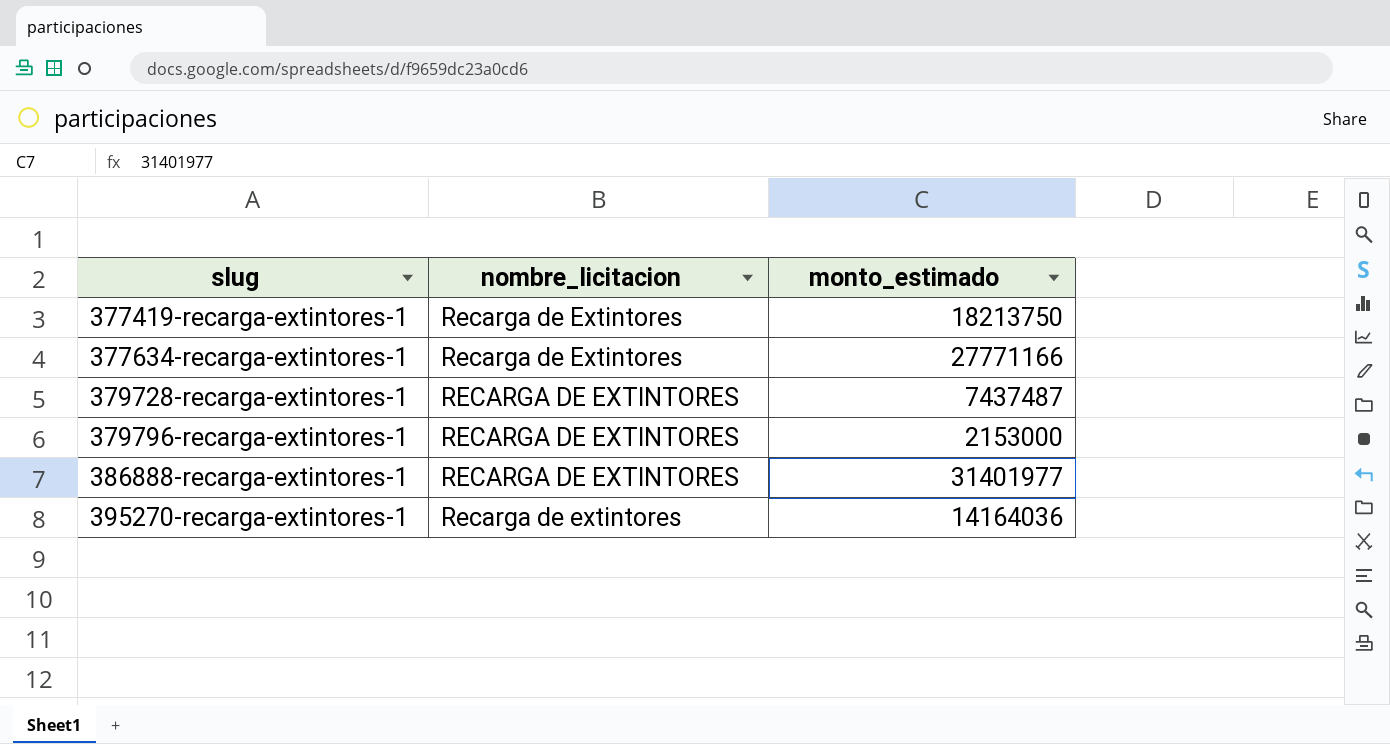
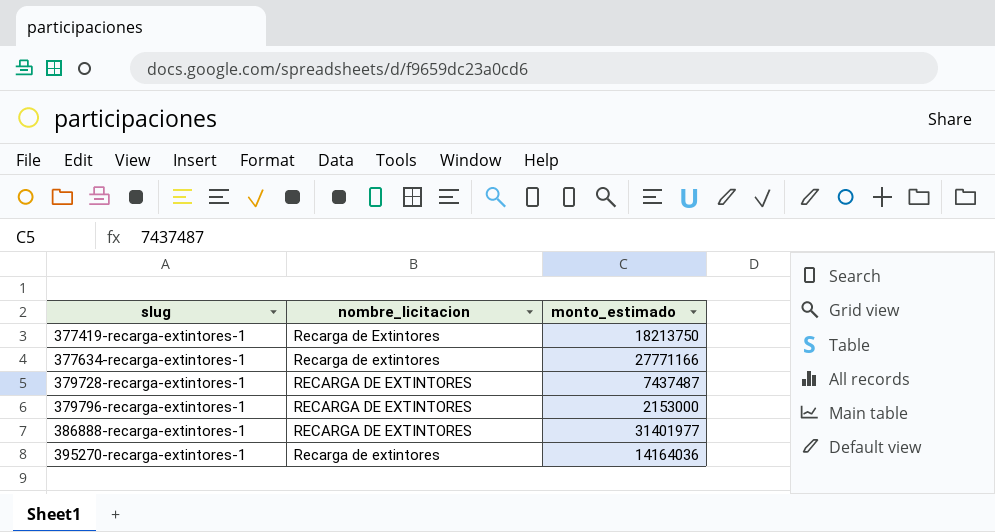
377634-recarga-extintores-1 | nombre_licitacion: Recarga de Extintores -> Recarga de extintores

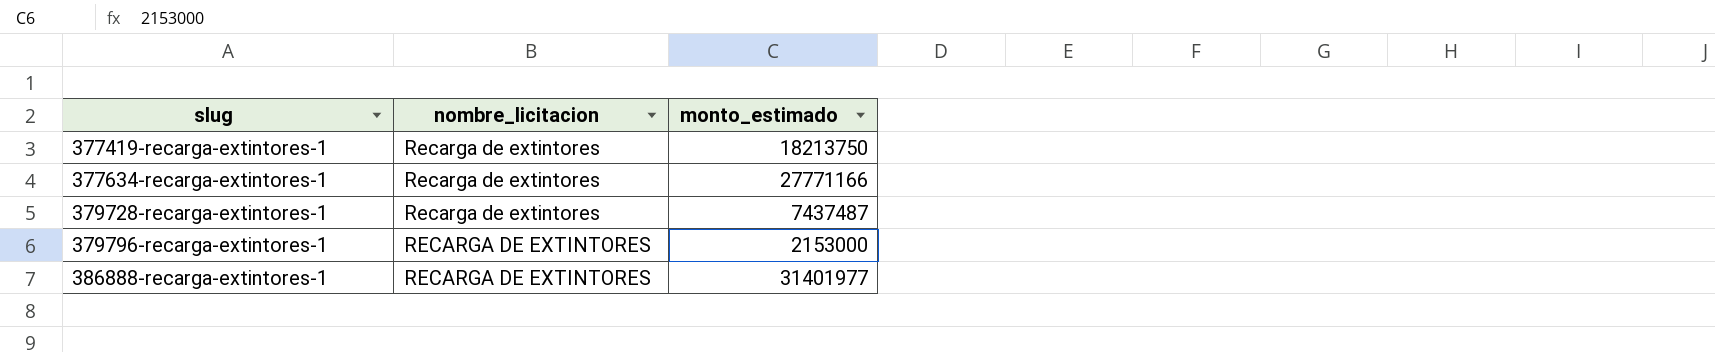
row 395270-recarga-extintores-1: Recarga de extintores | 14164036 -> none
377419-recarga-extintores-1 | nombre_licitacion: Recarga de Extintores -> Recarga de extintores
379728-recarga-extintores-1 | nombre_licitacion: RECARGA DE EXTINTORES -> Recarga de extintores

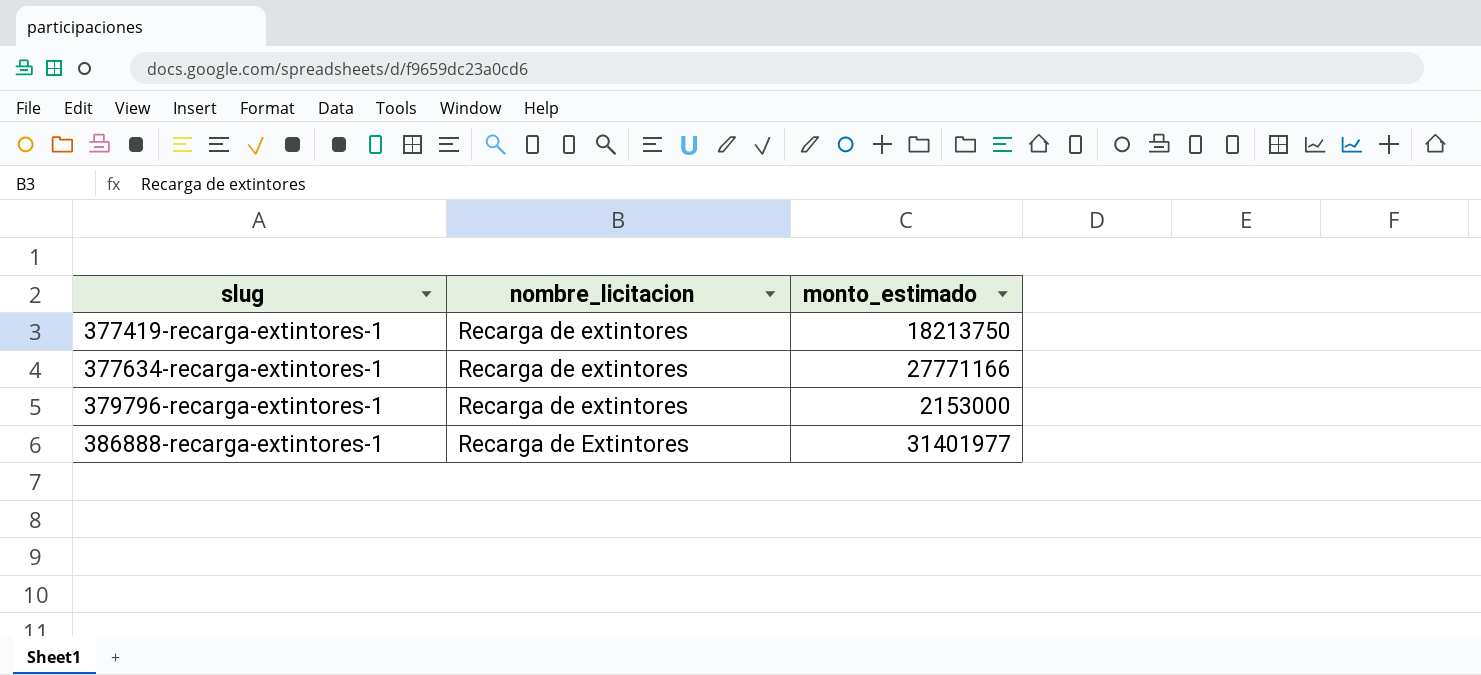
row 379728-recarga-extintores-1: Recarga de extintores | 7437487 -> none
379796-recarga-extintores-1 | nombre_licitacion: RECARGA DE EXTINTORES -> Recarga de extintores
386888-recarga-extintores-1 | nombre_licitacion: RECARGA DE EXTINTORES -> Recarga de Extintores

